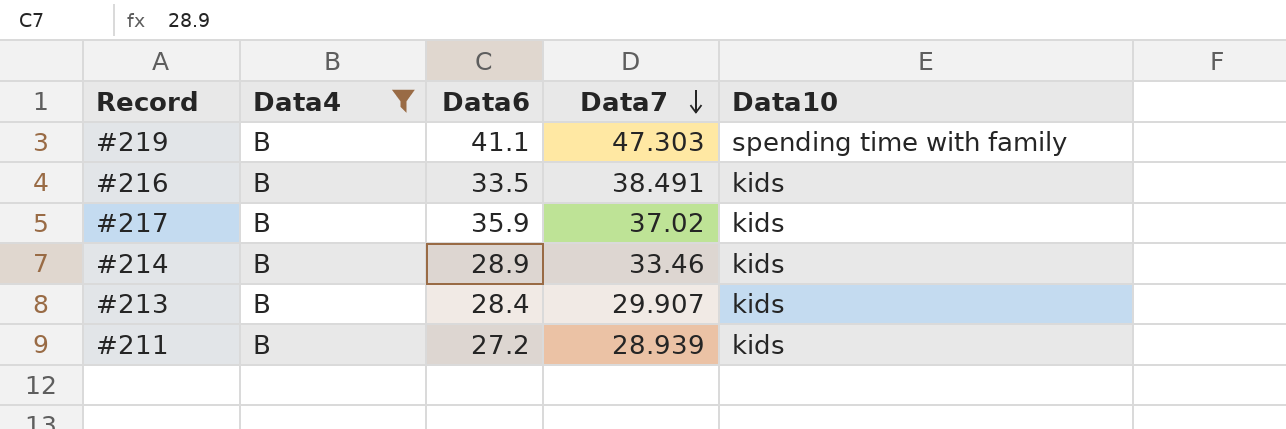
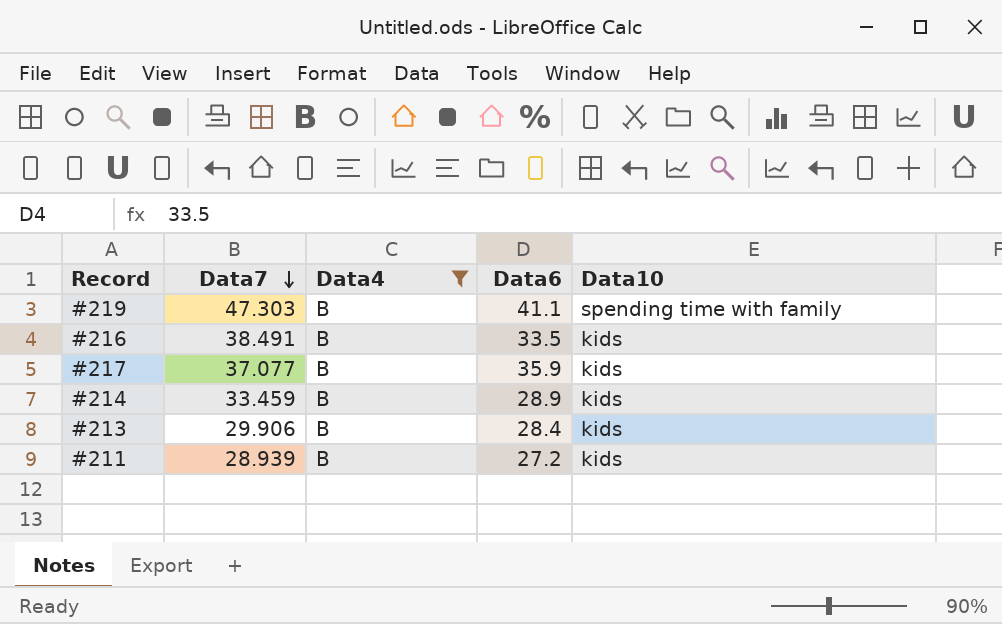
column Data7 | position: 4 -> 2
#217 | Data7: 37.02 -> 37.077
#214 | Data7: 33.46 -> 33.459
#213 | Data7: 29.907 -> 29.906

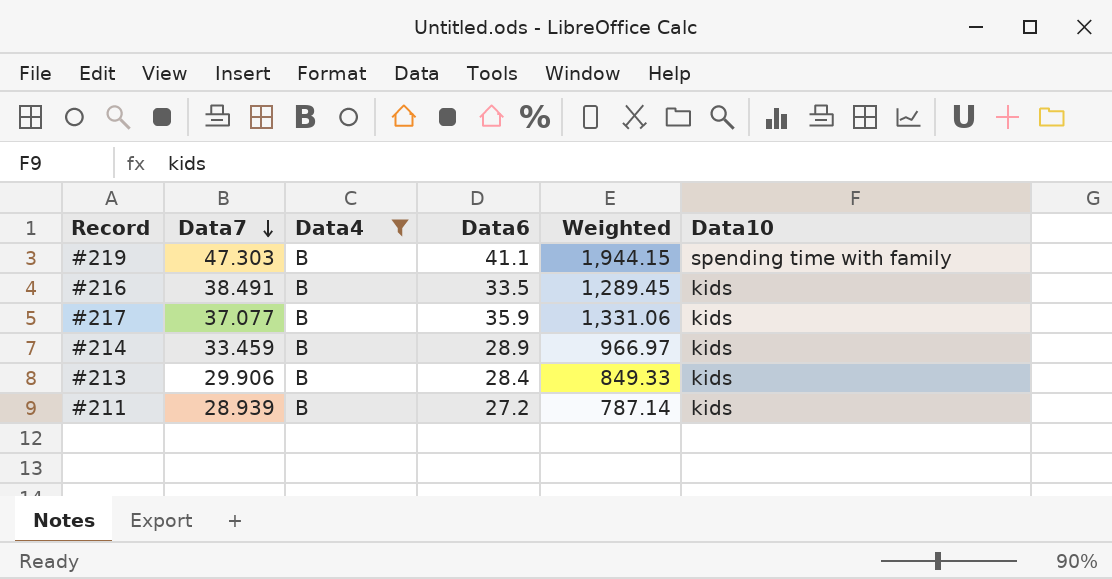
column Weighted | formula: none -> [Data7] * [Data6]

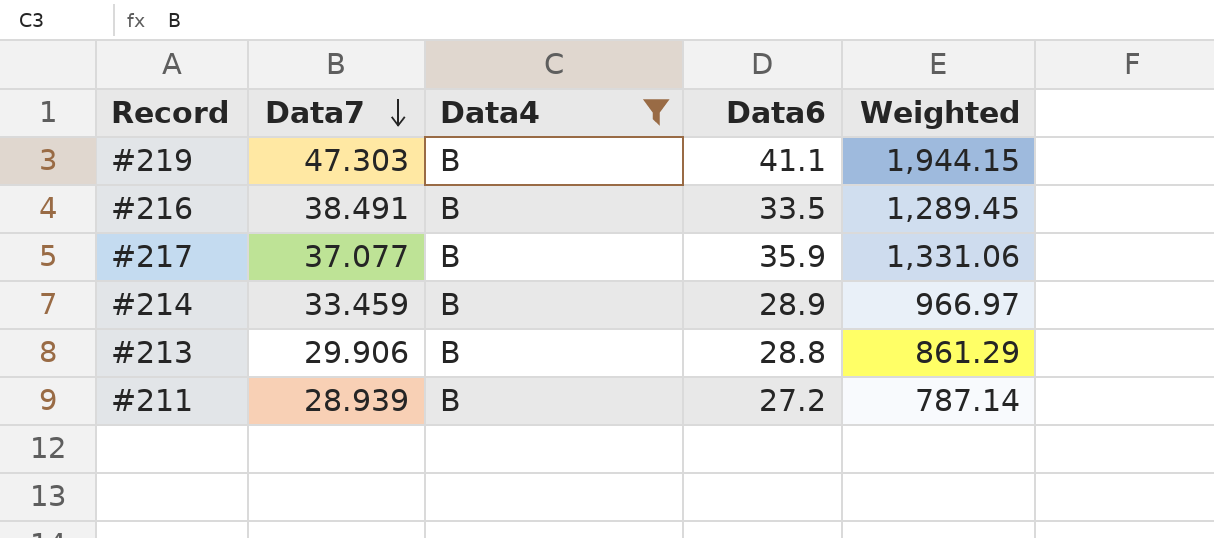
column Data10 | position: 6 -> none
#213 | Data6: 28.4 -> 28.8
#213 | Weighted: 849.33 -> 861.29

